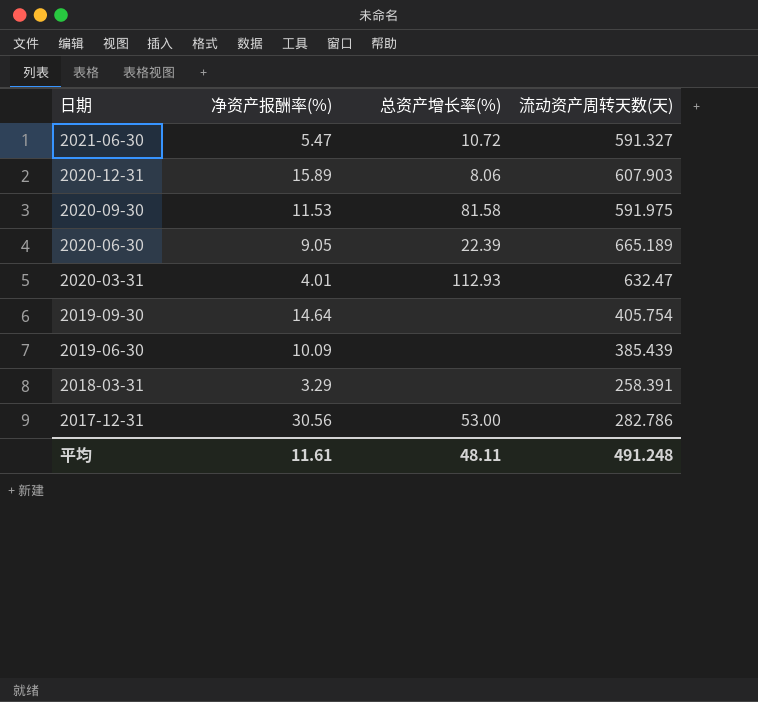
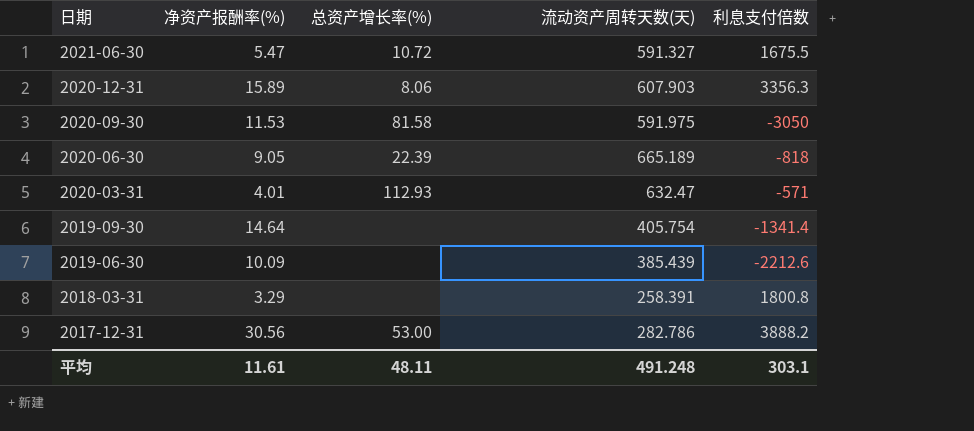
column 利息支付倍数 | position: none -> 5

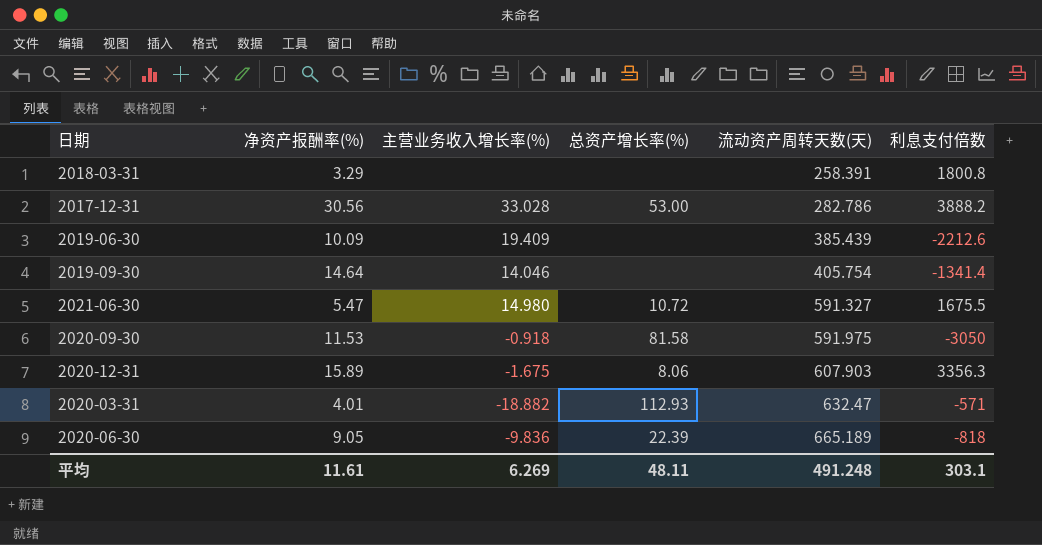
row order: 日期 descending -> 流动资产周转天数(天) ascending
column 主营业务收入增长率(%) | position: none -> 3

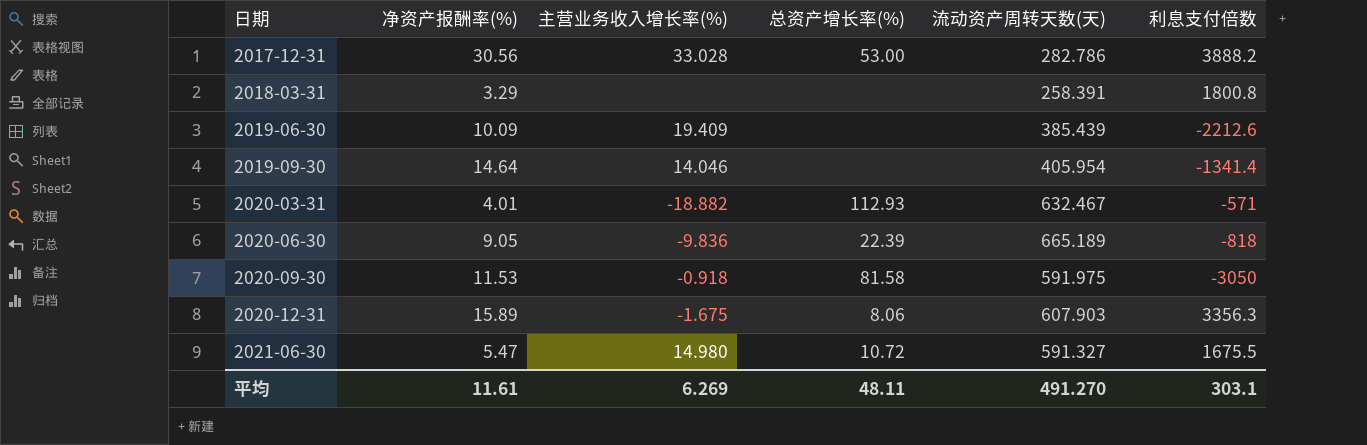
row order: 流动资产周转天数(天) ascending -> 日期 ascending
2019-09-30 | 流动资产周转天数(天): 405.754 -> 405.954
2020-03-31 | 流动资产周转天数(天): 632.47 -> 632.467
平均 | 流动资产周转天数(天): 491.248 -> 491.270

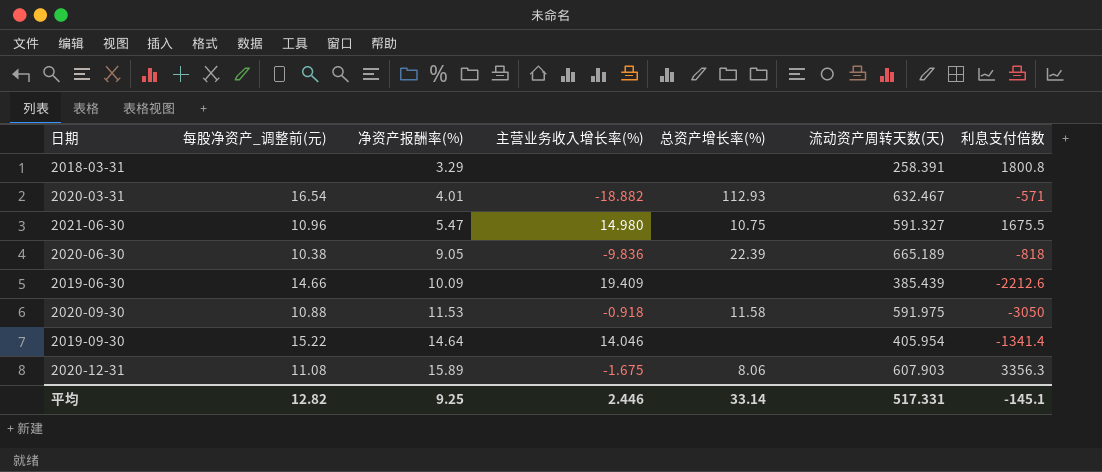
row order: 日期 ascending -> 净资产报酬率(%) ascending
column 每股净资产_调整前(元) | position: none -> 2
row 2017-12-31: 30.56 | 33.028 | 53.00 | 282.786 | 3888.2 -> none
2021-06-30 | 总资产增长率(%): 10.72 -> 10.75
2020-09-30 | 总资产增长率(%): 81.58 -> 11.58
平均 | 净资产报酬率(%): 11.61 -> 9.25
平均 | 主营业务收入增长率(%): 6.269 -> 2.446
平均 | 总资产增长率(%): 48.11 -> 33.14
平均 | 流动资产周转天数(天): 491.270 -> 517.331
平均 | 利息支付倍数: 303.1 -> -145.1

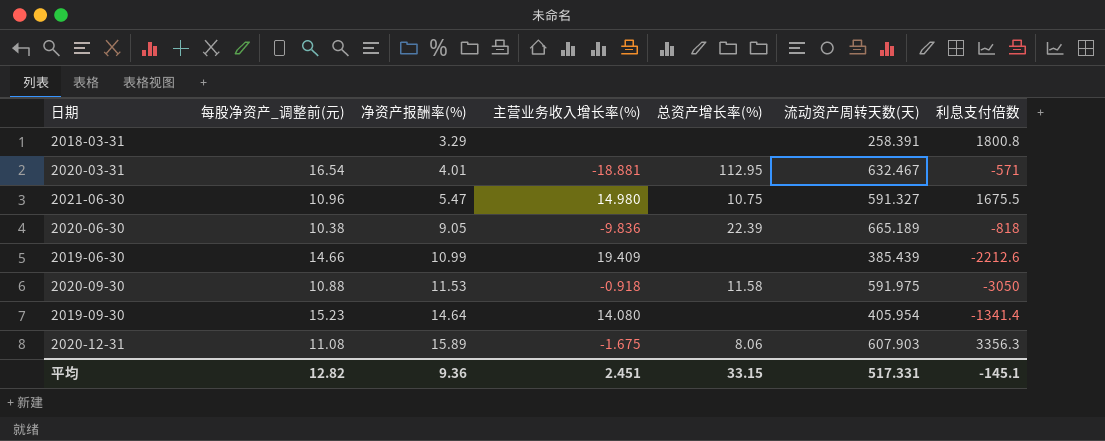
2020-03-31 | 主营业务收入增长率(%): -18.882 -> -18.881
2020-03-31 | 总资产增长率(%): 112.93 -> 112.95
2019-06-30 | 净资产报酬率(%): 10.09 -> 10.99
2019-09-30 | 每股净资产_调整前(元): 15.22 -> 15.23
2019-09-30 | 主营业务收入增长率(%): 14.046 -> 14.080
平均 | 净资产报酬率(%): 9.25 -> 9.36
平均 | 主营业务收入增长率(%): 2.446 -> 2.451
平均 | 总资产增长率(%): 33.14 -> 33.15

